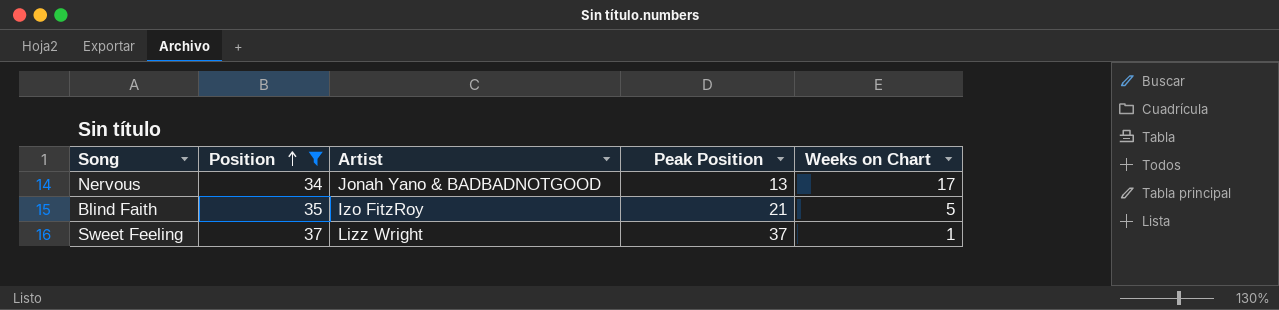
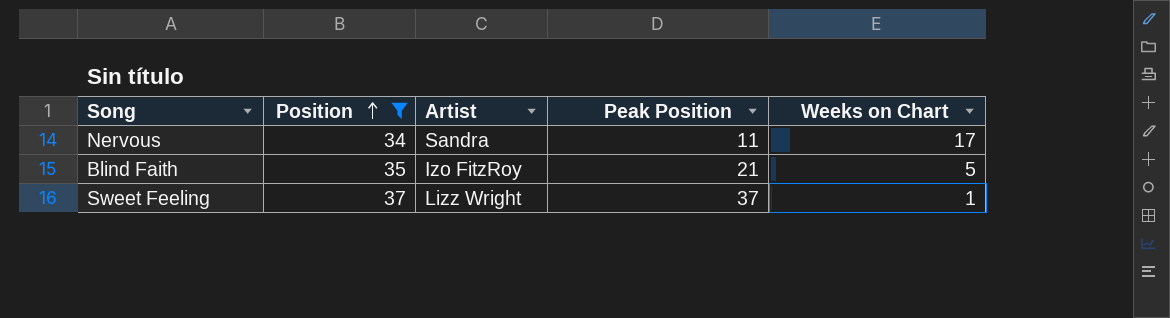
Nervous | Artist: Jonah Yano & BADBADNOTGOOD -> Sandra
Nervous | Peak Position: 13 -> 11

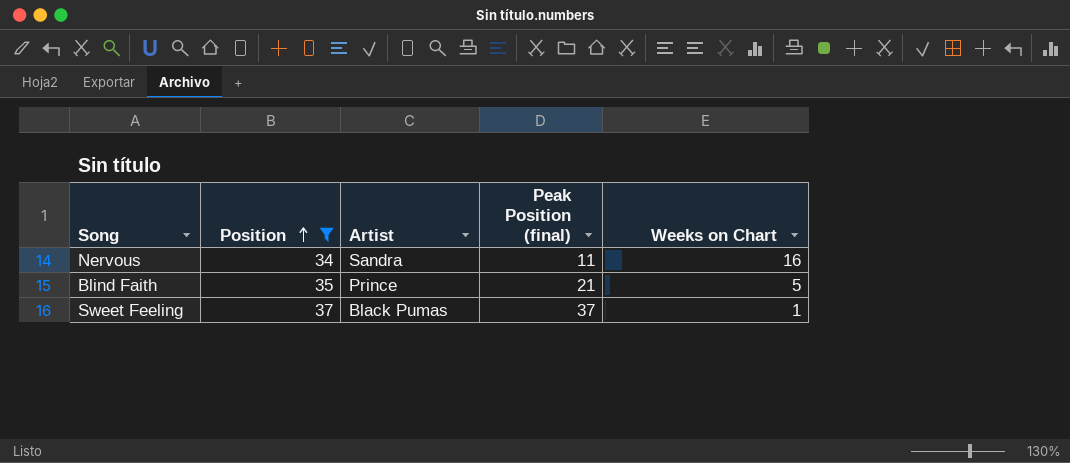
column name: Peak Position -> Peak Position (final)
Nervous | Weeks on Chart: 17 -> 16
Blind Faith | Artist: Izo FitzRoy -> Prince
Sweet Feeling | Artist: Lizz Wright -> Black Pumas

